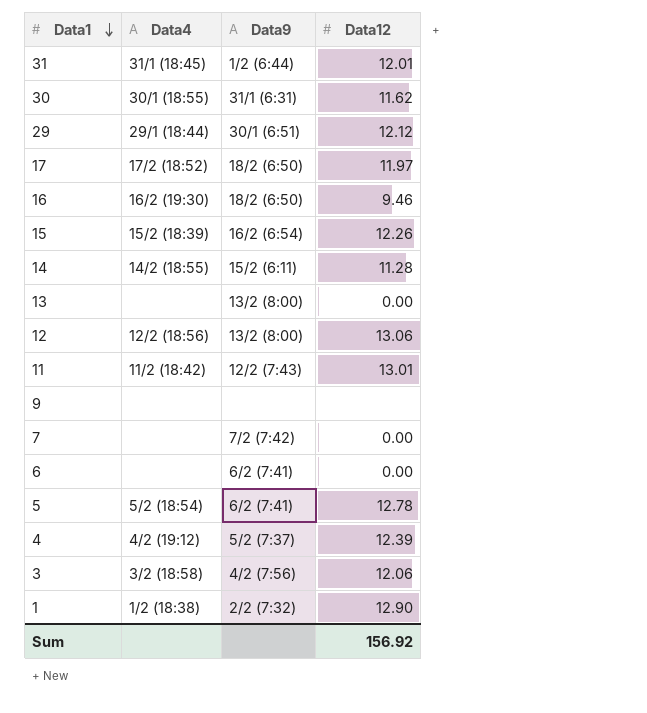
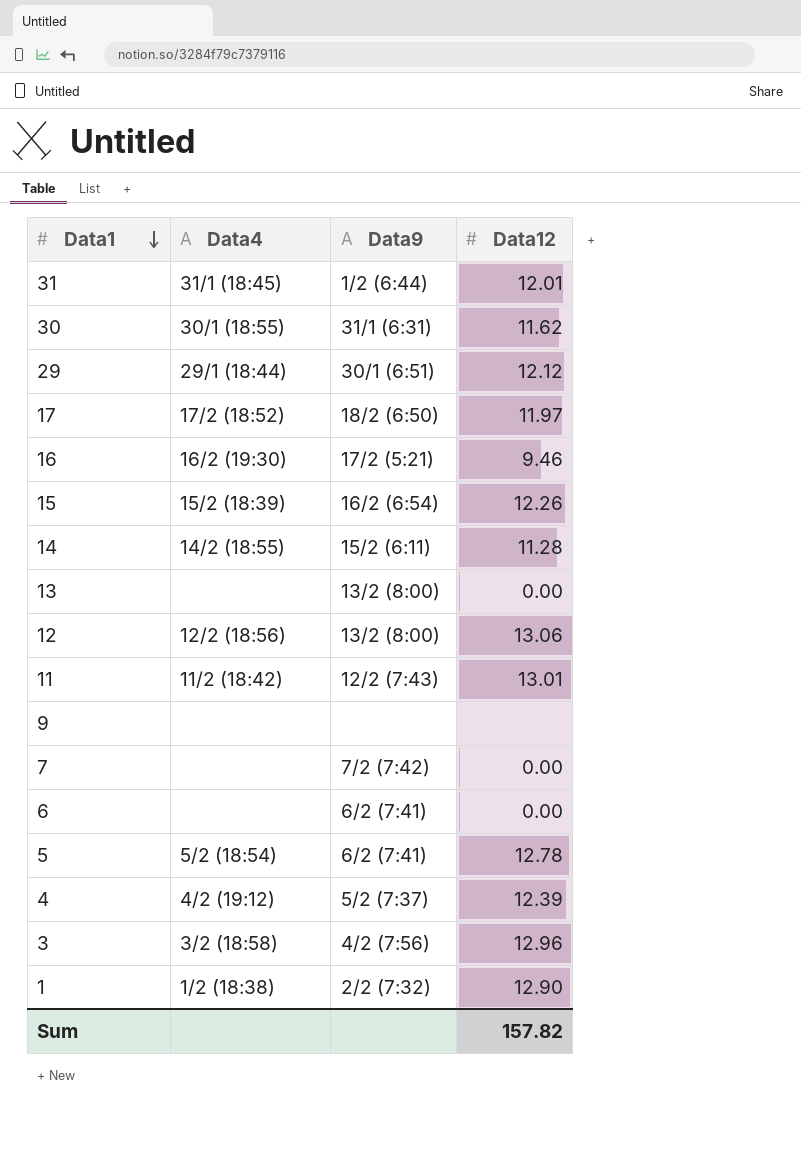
16 | Data9: 18/2 (6:50) -> 17/2 (5:21)
3 | Data12: 12.06 -> 12.96
Sum | Data12: 156.92 -> 157.82

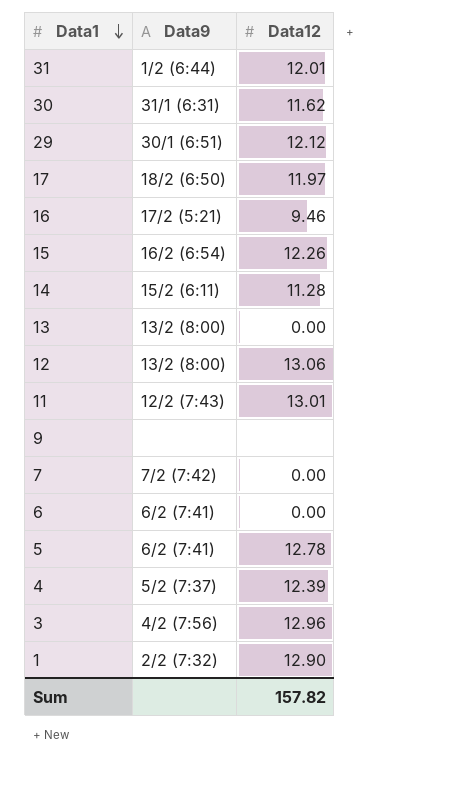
column Data4 | position: 2 -> none

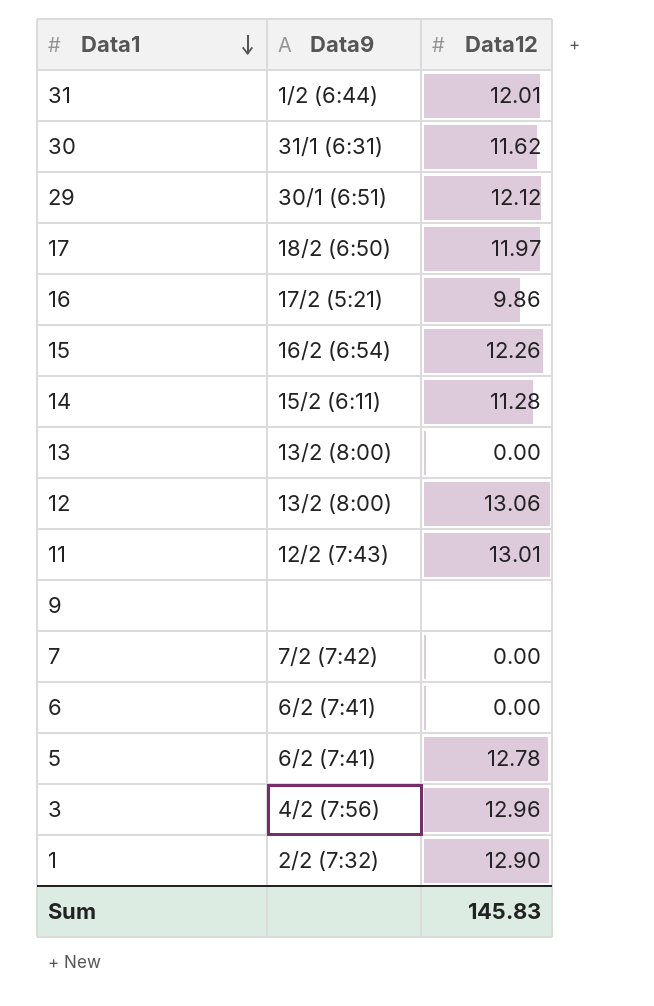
row 4: 5/2 (7:37) | 12.39 -> none
16 | Data12: 9.46 -> 9.86
Sum | Data12: 157.82 -> 145.83

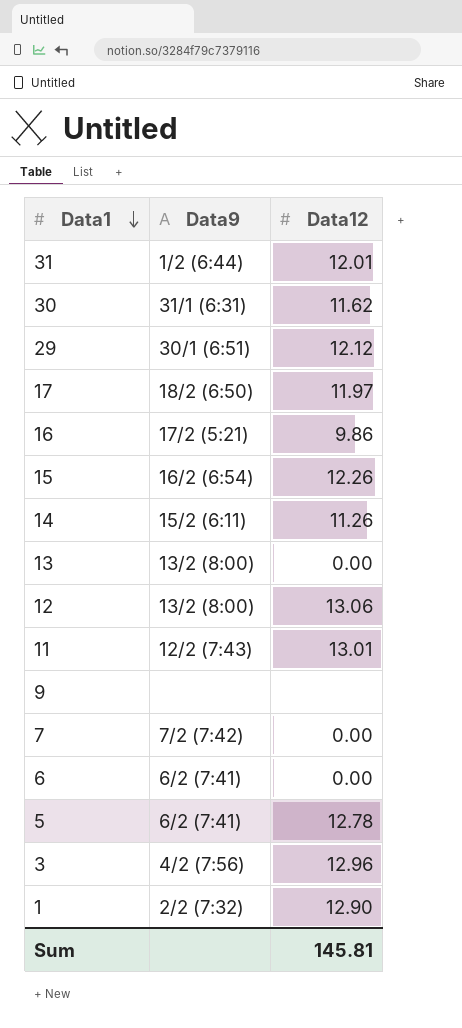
14 | Data12: 11.28 -> 11.26
Sum | Data12: 145.83 -> 145.81

